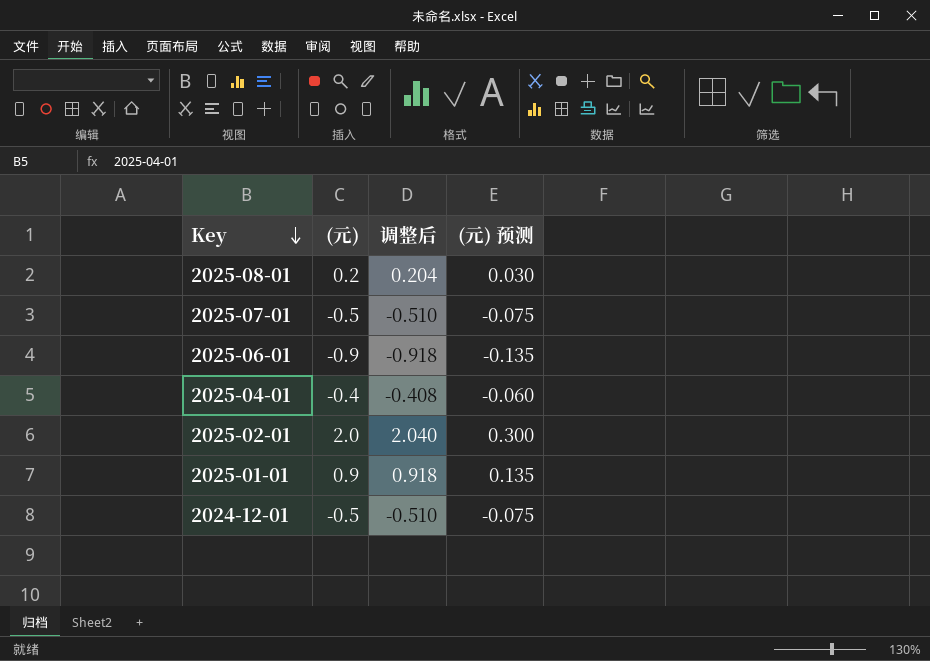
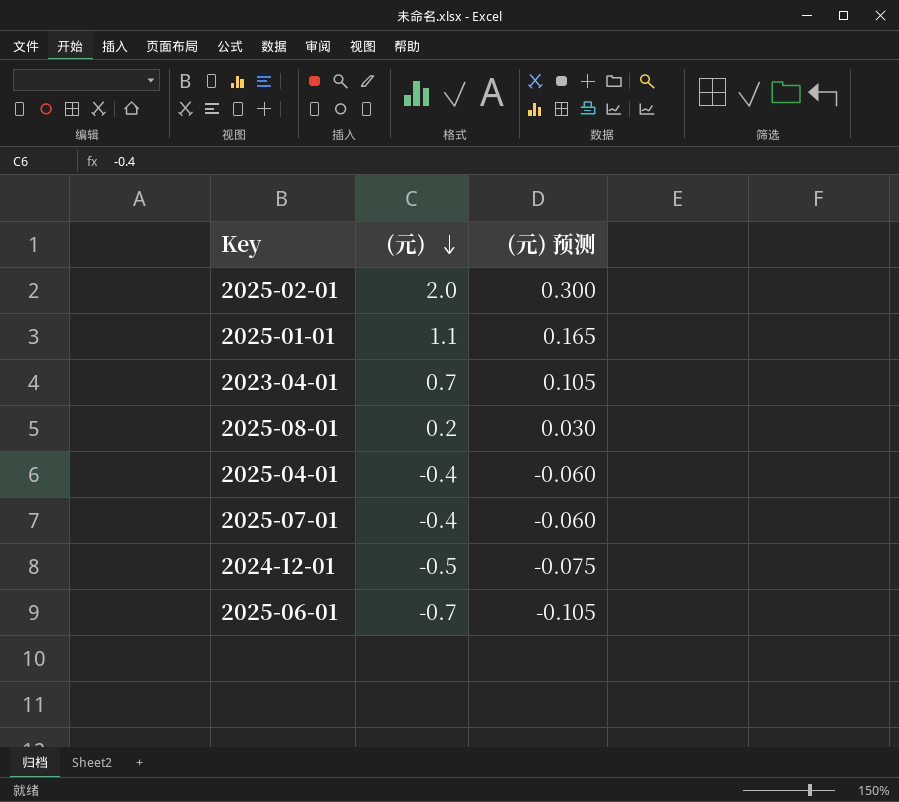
row order: Key descending -> (元) descending
column 调整后 | formula: [(元)] * 1.02 -> none
2025-01-01 | (元): 0.9 -> 1.1
2025-01-01 | (元) 预测: 0.135 -> 0.165
row 2023-04-01: none -> 0.7 | 0.105
2025-07-01 | (元): -0.5 -> -0.4
2025-07-01 | (元) 预测: -0.075 -> -0.060
2025-06-01 | (元): -0.9 -> -0.7
2025-06-01 | (元) 预测: -0.135 -> -0.105

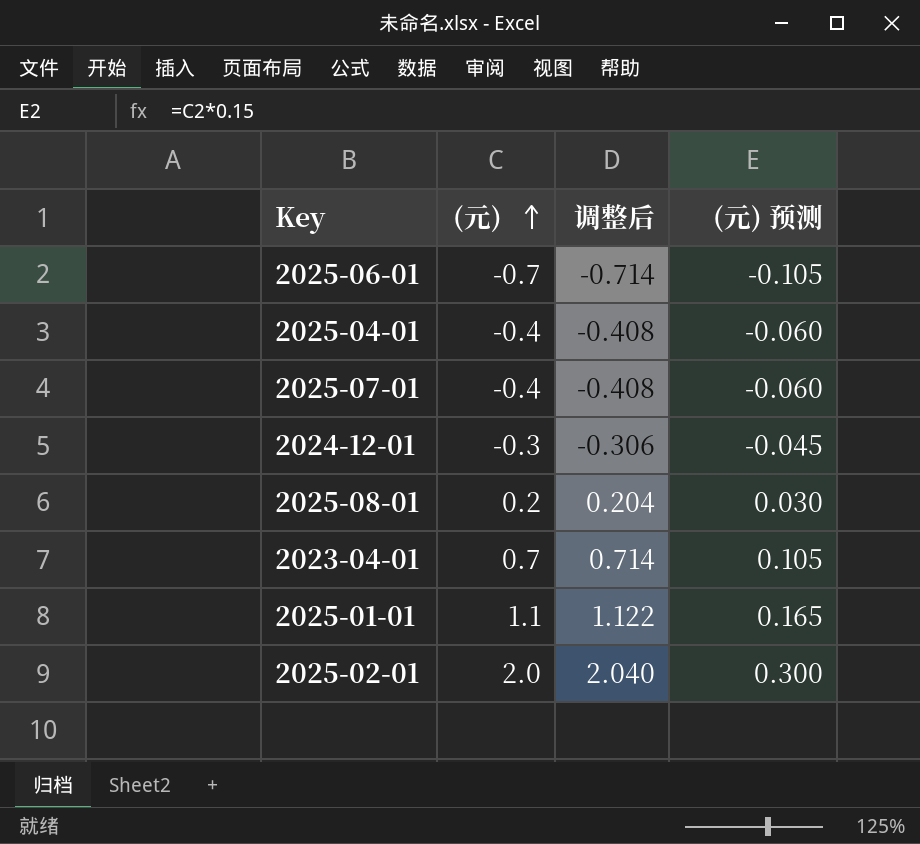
row order: (元) descending -> (元) ascending
column 调整后 | formula: none -> [(元)] * 1.02
2024-12-01 | (元): -0.5 -> -0.3
2024-12-01 | (元) 预测: -0.075 -> -0.045

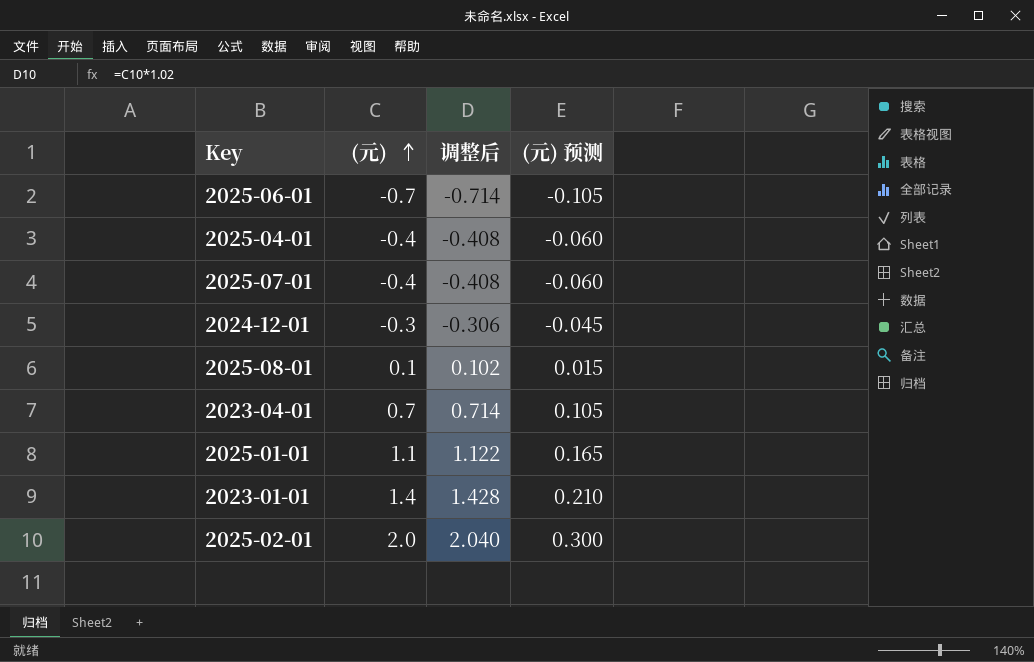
2025-08-01 | (元): 0.2 -> 0.1
2025-08-01 | 调整后: 0.204 -> 0.102
2025-08-01 | (元) 预测: 0.030 -> 0.015
row 2023-01-01: none -> 1.4 | 1.428 | 0.210

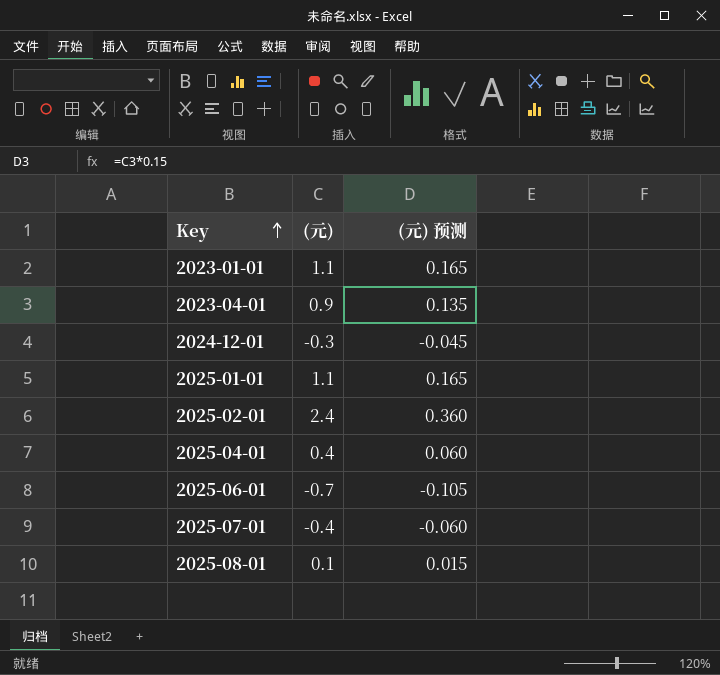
row order: (元) ascending -> Key ascending
column 调整后 | formula: [(元)] * 1.02 -> none
2023-01-01 | (元): 1.4 -> 1.1
2023-01-01 | (元) 预测: 0.210 -> 0.165
2023-04-01 | (元): 0.7 -> 0.9
2023-04-01 | (元) 预测: 0.105 -> 0.135
2025-02-01 | (元): 2.0 -> 2.4
2025-02-01 | (元) 预测: 0.300 -> 0.360
2025-04-01 | (元): -0.4 -> 0.4
2025-04-01 | (元) 预测: -0.060 -> 0.060

